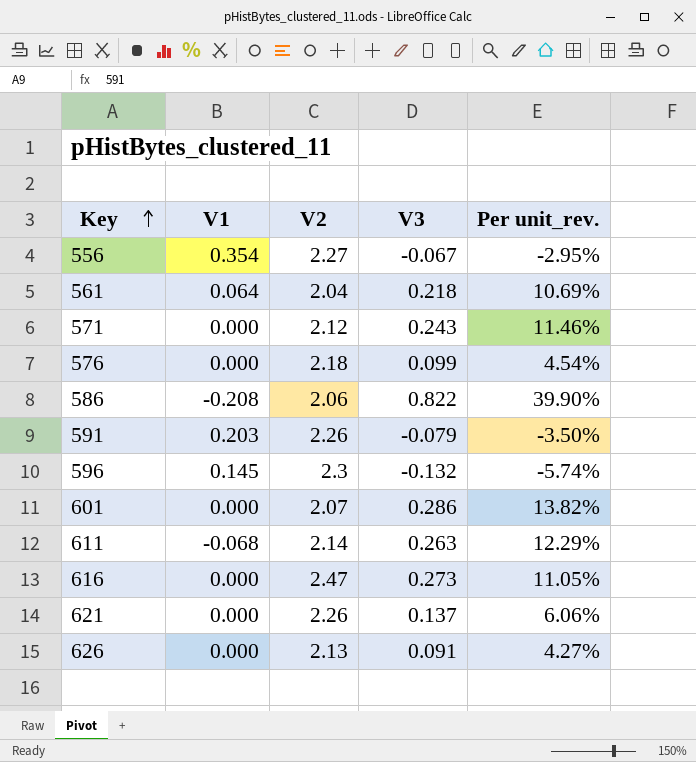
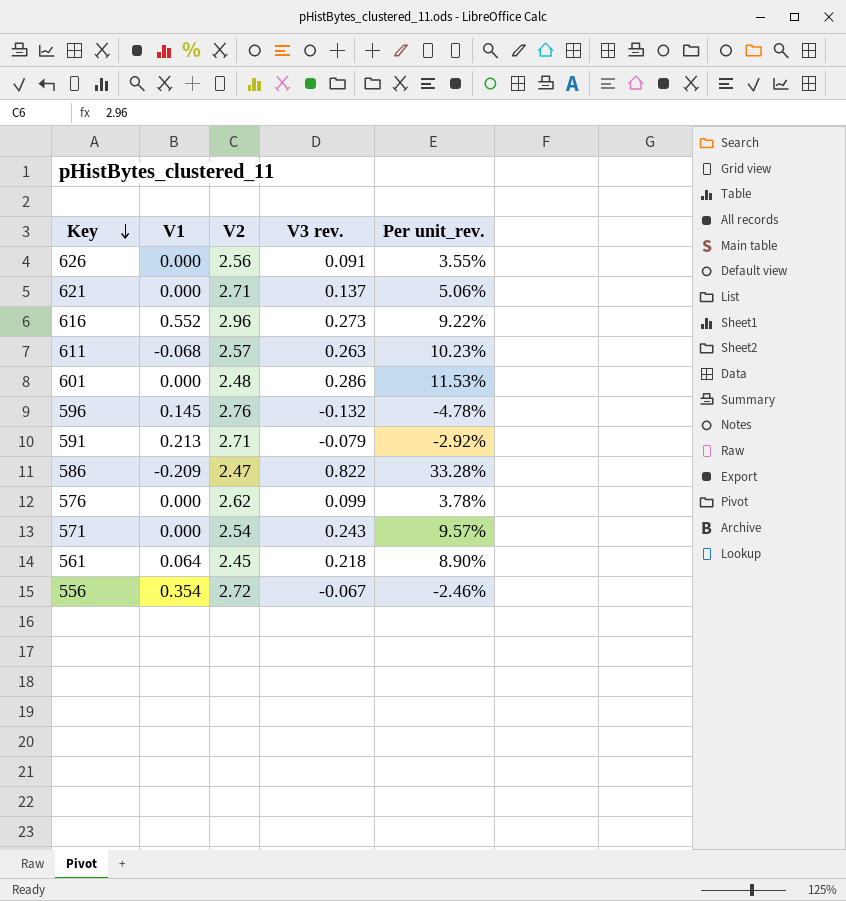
row order: Key ascending -> Key descending
column name: V3 -> V3 rev.
626 | V2: 2.13 -> 2.56
626 | Per unit_rev.: 4.27% -> 3.55%
621 | V2: 2.26 -> 2.71
621 | Per unit_rev.: 6.06% -> 5.06%
616 | V1: 0.000 -> 0.552
616 | V2: 2.47 -> 2.96
616 | Per unit_rev.: 11.05% -> 9.22%
611 | V2: 2.14 -> 2.57
611 | Per unit_rev.: 12.29% -> 10.23%
601 | V2: 2.07 -> 2.48
601 | Per unit_rev.: 13.82% -> 11.53%
596 | V2: 2.3 -> 2.76
596 | Per unit_rev.: -5.74% -> -4.78%
591 | V1: 0.203 -> 0.213
591 | V2: 2.26 -> 2.71
591 | Per unit_rev.: -3.50% -> -2.92%
586 | V1: -0.208 -> -0.209
586 | V2: 2.06 -> 2.47
586 | Per unit_rev.: 39.90% -> 33.28%
576 | V2: 2.18 -> 2.62
576 | Per unit_rev.: 4.54% -> 3.78%
571 | V2: 2.12 -> 2.54
571 | Per unit_rev.: 11.46% -> 9.57%
561 | V2: 2.04 -> 2.45
561 | Per unit_rev.: 10.69% -> 8.90%
556 | V2: 2.27 -> 2.72
556 | Per unit_rev.: -2.95% -> -2.46%

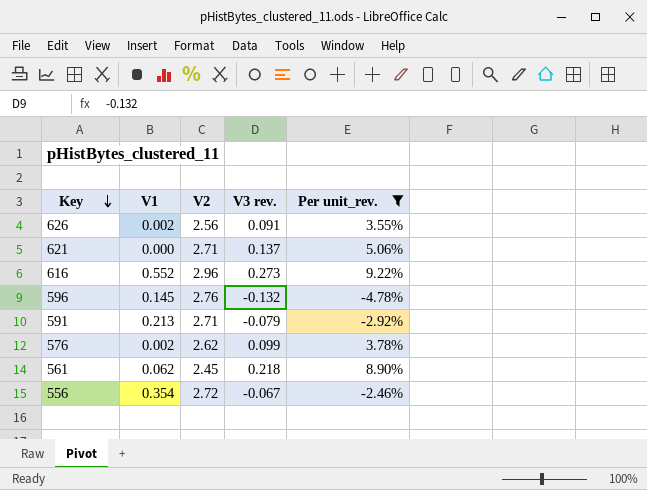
filter: none -> Per unit_rev. <= 9.22%
626 | V1: 0.000 -> 0.002
576 | V1: 0.000 -> 0.002
561 | V1: 0.064 -> 0.062

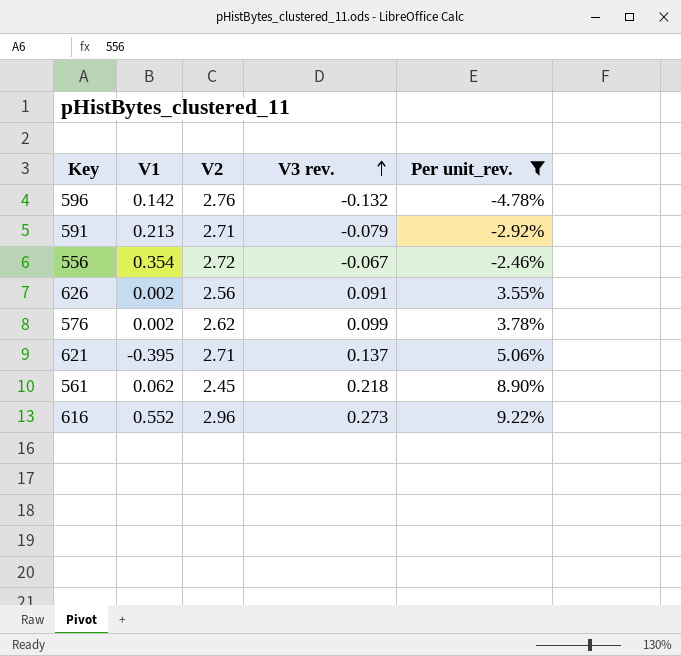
row order: Key descending -> V3 rev. ascending
596 | V1: 0.145 -> 0.142
621 | V1: 0.000 -> -0.395

